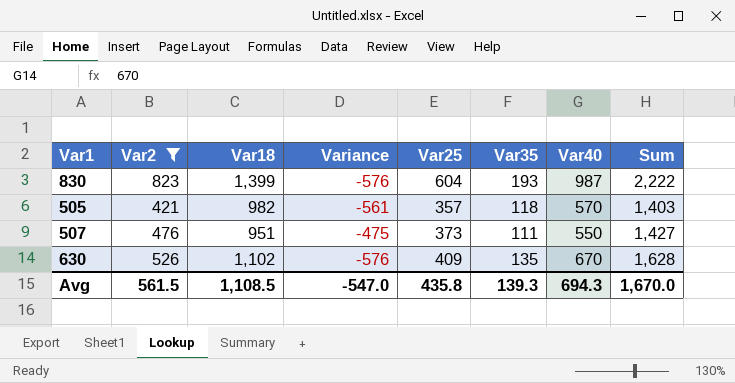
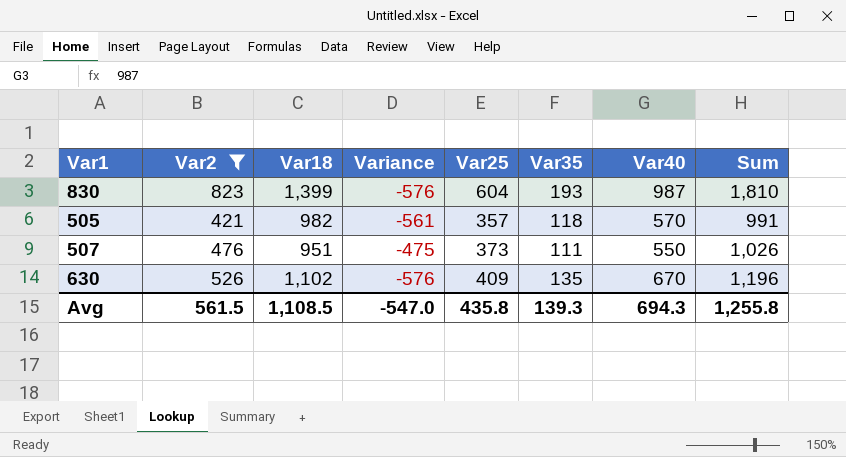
column Sum | formula: [Var2] + [Var18] -> [Var2] + [Var40]
Avg | Sum: 1,670.0 -> 1,255.8

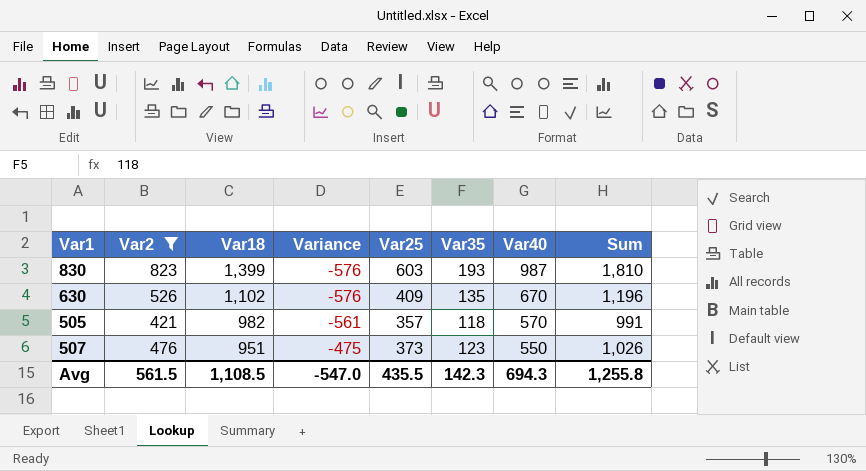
row order: none -> Var18 descending
830 | Var25: 604 -> 603
507 | Var35: 111 -> 123
Avg | Var25: 435.8 -> 435.5
Avg | Var35: 139.3 -> 142.3

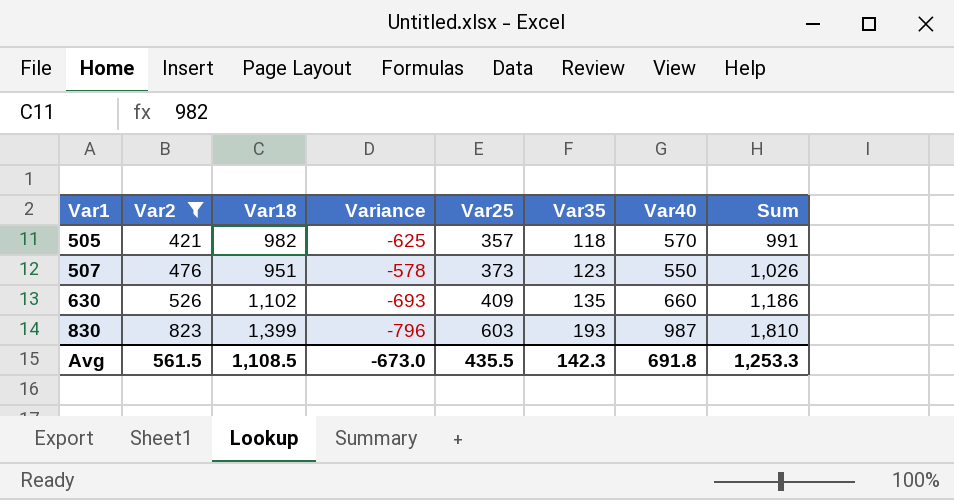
row order: Var18 descending -> Var1 ascending
column Variance | formula: [Var2] - [Var18] -> [Var25] - [Var18]
630 | Var40: 670 -> 660
630 | Sum: 1,196 -> 1,186
Avg | Variance: -547.0 -> -673.0
Avg | Var40: 694.3 -> 691.8
Avg | Sum: 1,255.8 -> 1,253.3

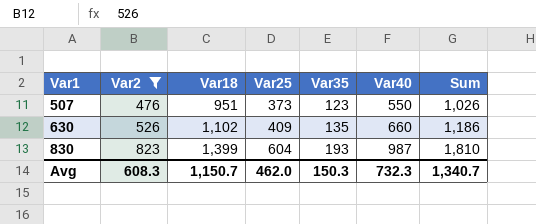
column Variance | formula: [Var25] - [Var18] -> none
row 505: 421 | 982 | -625 | 357 | 118 | 570 | 991 -> none
830 | Var25: 603 -> 604
Avg | Var2: 561.5 -> 608.3
Avg | Var18: 1,108.5 -> 1,150.7
Avg | Var25: 435.5 -> 462.0
Avg | Var35: 142.3 -> 150.3
Avg | Var40: 691.8 -> 732.3
Avg | Sum: 1,253.3 -> 1,340.7

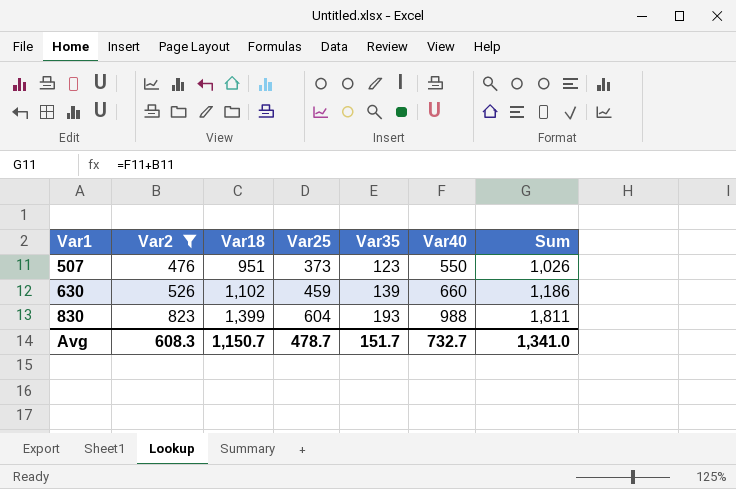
630 | Var25: 409 -> 459
630 | Var35: 135 -> 139
830 | Var40: 987 -> 988
830 | Sum: 1,810 -> 1,811
Avg | Var25: 462.0 -> 478.7
Avg | Var35: 150.3 -> 151.7
Avg | Var40: 732.3 -> 732.7
Avg | Sum: 1,340.7 -> 1,341.0

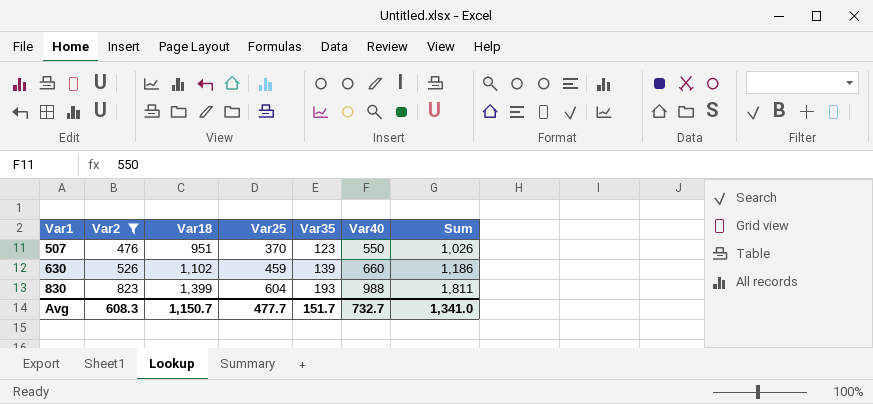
507 | Var25: 373 -> 370
Avg | Var25: 478.7 -> 477.7

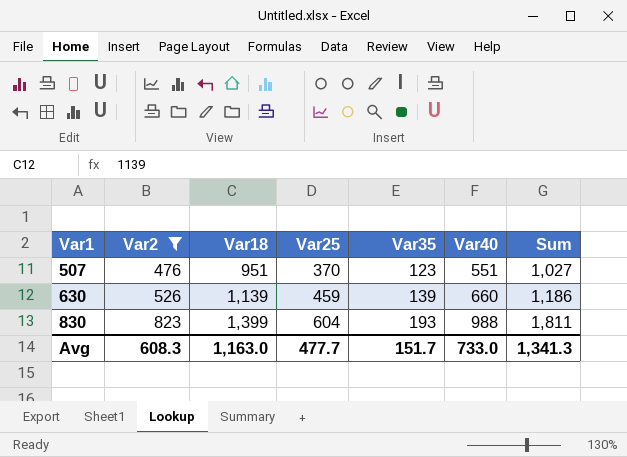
507 | Var40: 550 -> 551
507 | Sum: 1,026 -> 1,027
630 | Var18: 1,102 -> 1,139
Avg | Var18: 1,150.7 -> 1,163.0
Avg | Var40: 732.7 -> 733.0
Avg | Sum: 1,341.0 -> 1,341.3

